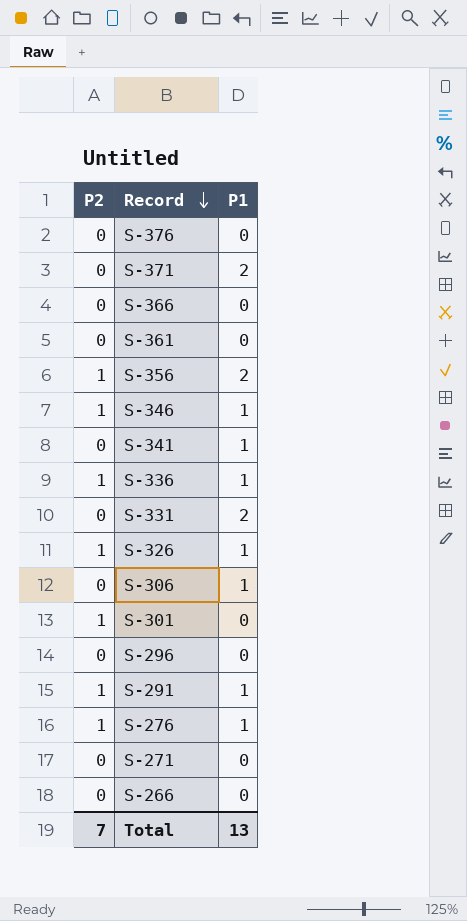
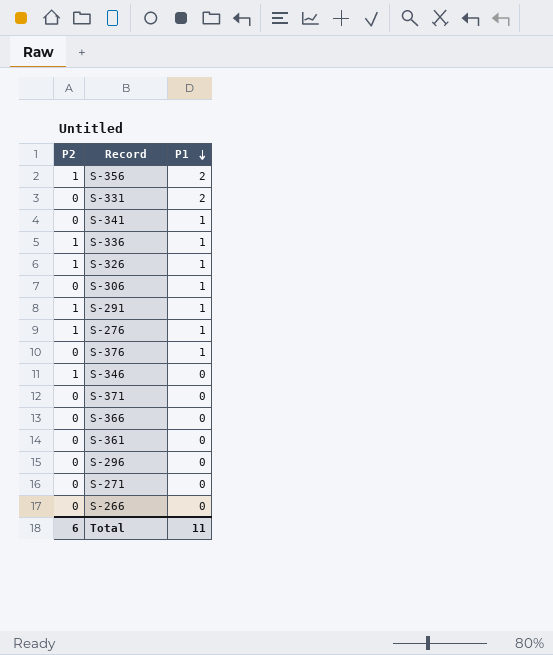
row order: Record descending -> P1 descending
row S-301: 1 | 0 -> none
S-376 | P1: 0 -> 1
S-346 | P1: 1 -> 0
S-371 | P1: 2 -> 0
Total | P2: 7 -> 6
Total | P1: 13 -> 11

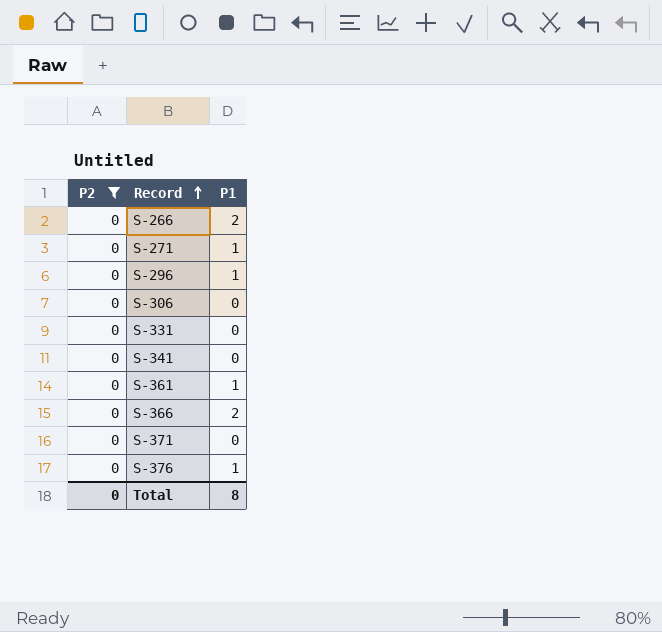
filter: none -> P2 = 0
row order: P1 descending -> Record ascending
S-266 | P1: 0 -> 2
S-271 | P1: 0 -> 1
S-296 | P1: 0 -> 1
S-306 | P1: 1 -> 0
S-331 | P1: 2 -> 0
S-341 | P1: 1 -> 0
S-361 | P1: 0 -> 1
S-366 | P1: 0 -> 2
Total | P2: 6 -> 0
Total | P1: 11 -> 8

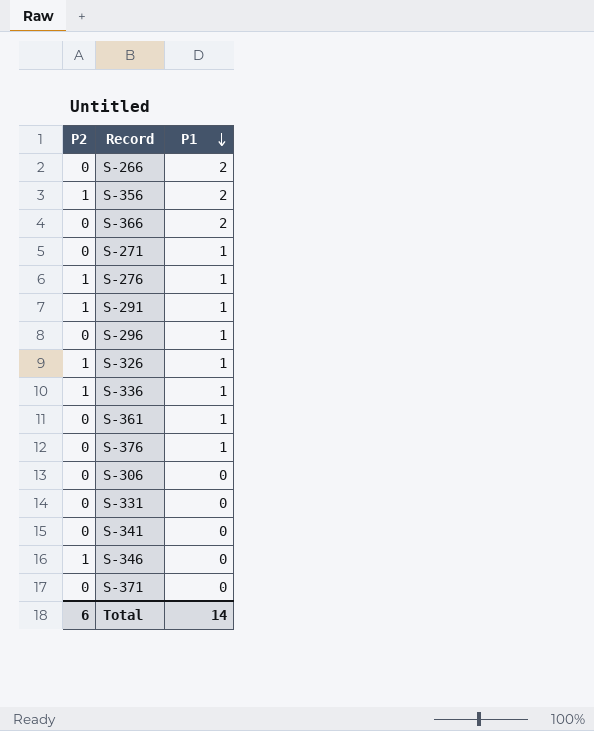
filter: P2 = 0 -> none
row order: Record ascending -> P1 descending
Total | P2: 0 -> 6
Total | P1: 8 -> 14

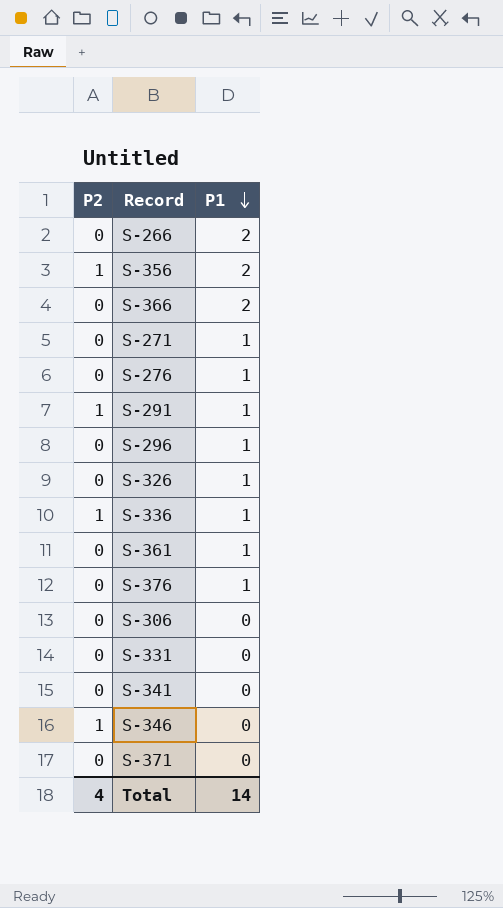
S-276 | P2: 1 -> 0
S-326 | P2: 1 -> 0
Total | P2: 6 -> 4

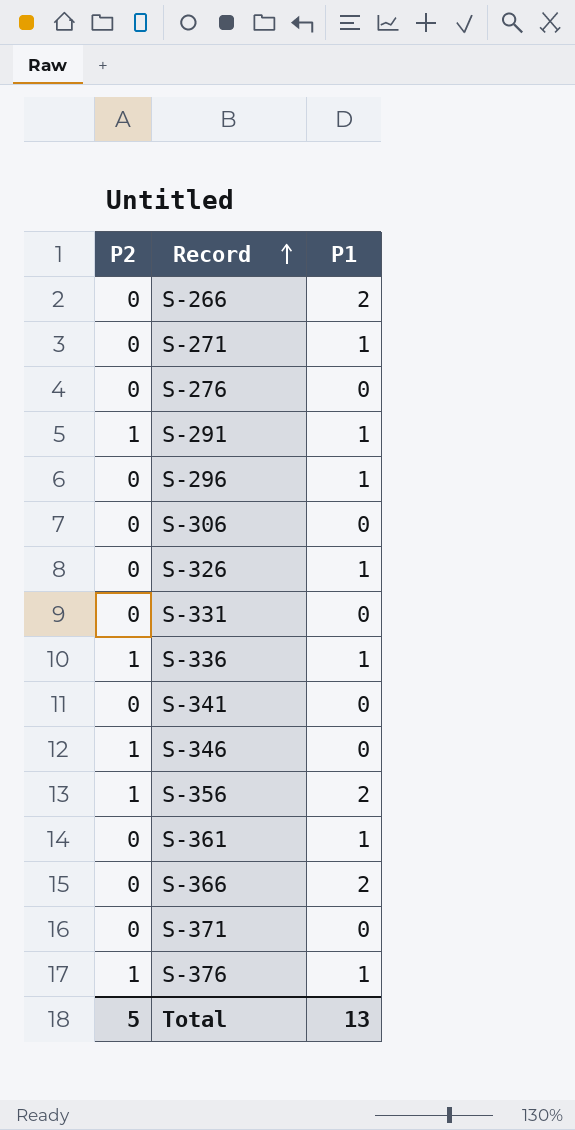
row order: P1 descending -> Record ascending
S-276 | P1: 1 -> 0
S-376 | P2: 0 -> 1
Total | P2: 4 -> 5
Total | P1: 14 -> 13

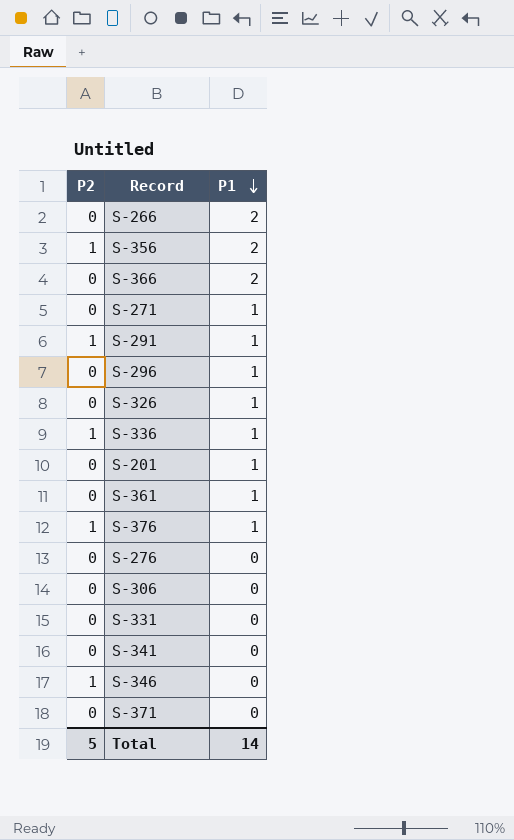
row order: Record ascending -> P1 descending
row S-201: none -> 0 | 1
Total | P1: 13 -> 14

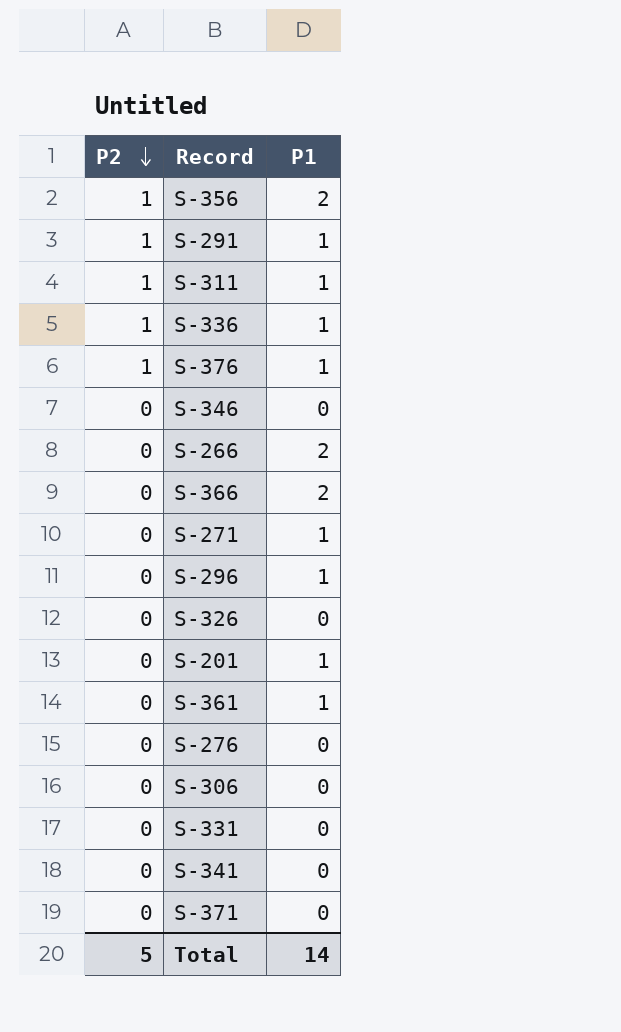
row order: P1 descending -> P2 descending
row S-311: none -> 1 | 1
S-346 | P2: 1 -> 0
S-326 | P1: 1 -> 0

